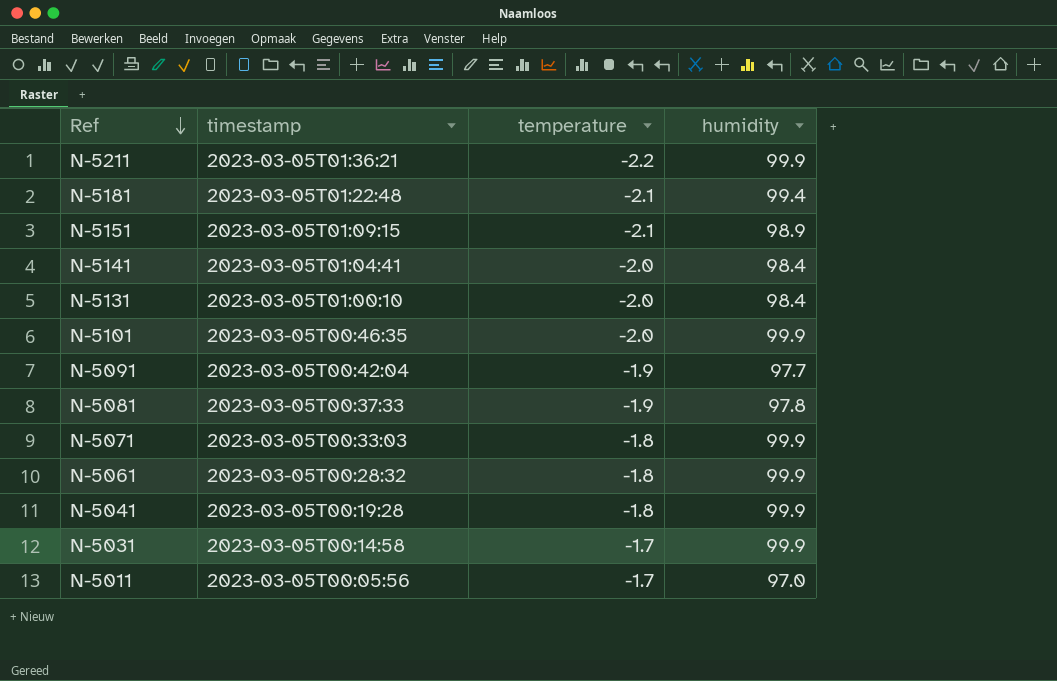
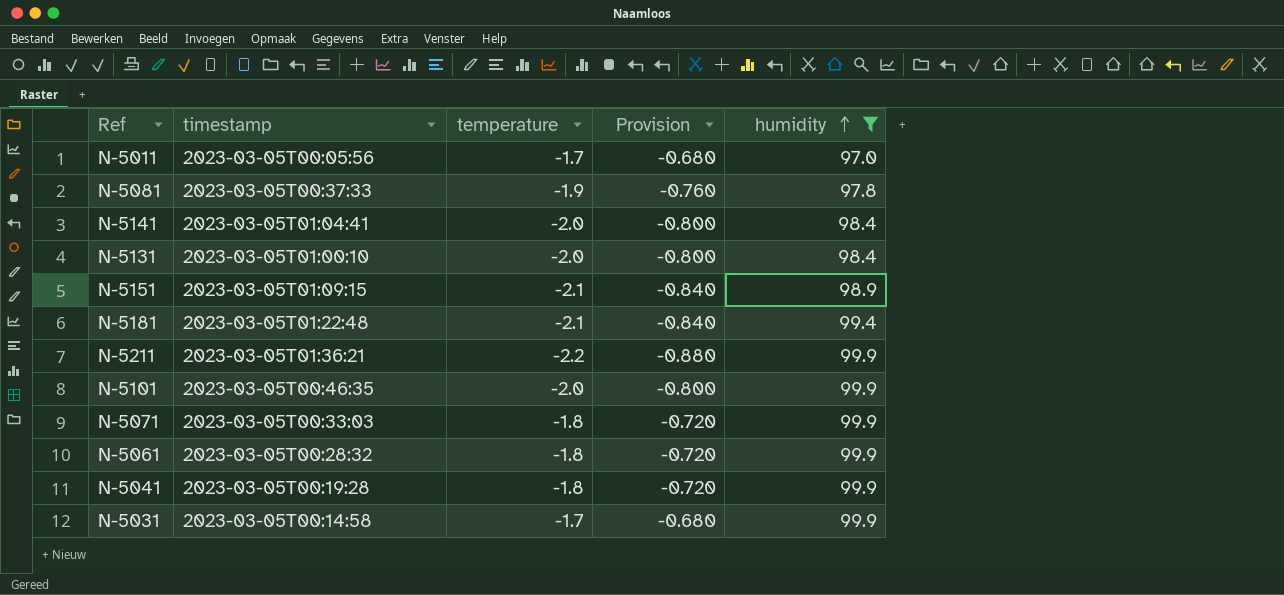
filter: none -> humidity != 97.7
row order: Ref descending -> humidity ascending
column Provision | formula: none -> [temperature] * 0.4

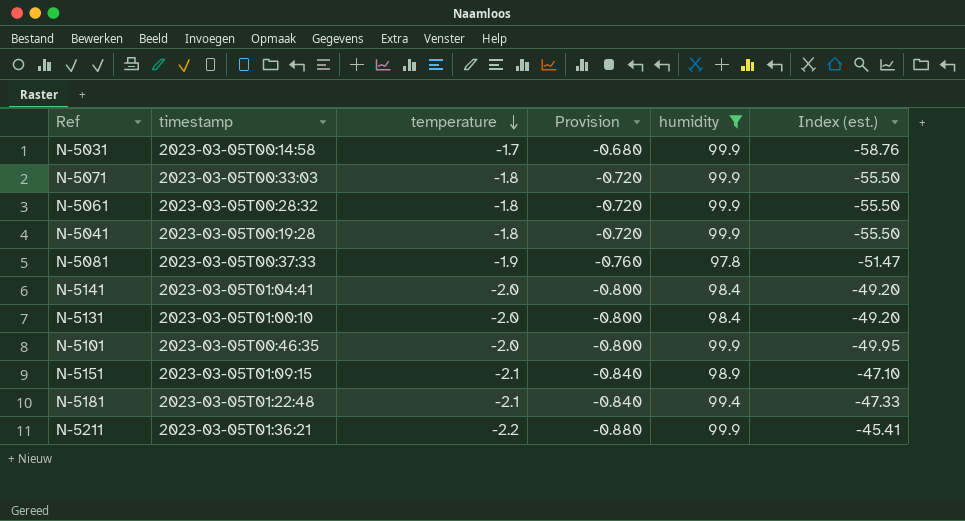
row order: humidity ascending -> temperature descending
column Index (est.) | formula: none -> [humidity] / [temperature]
row N-5011: 2023-03-05T00:05:56 | -1.7 | -0.680 | 97.0 -> none

